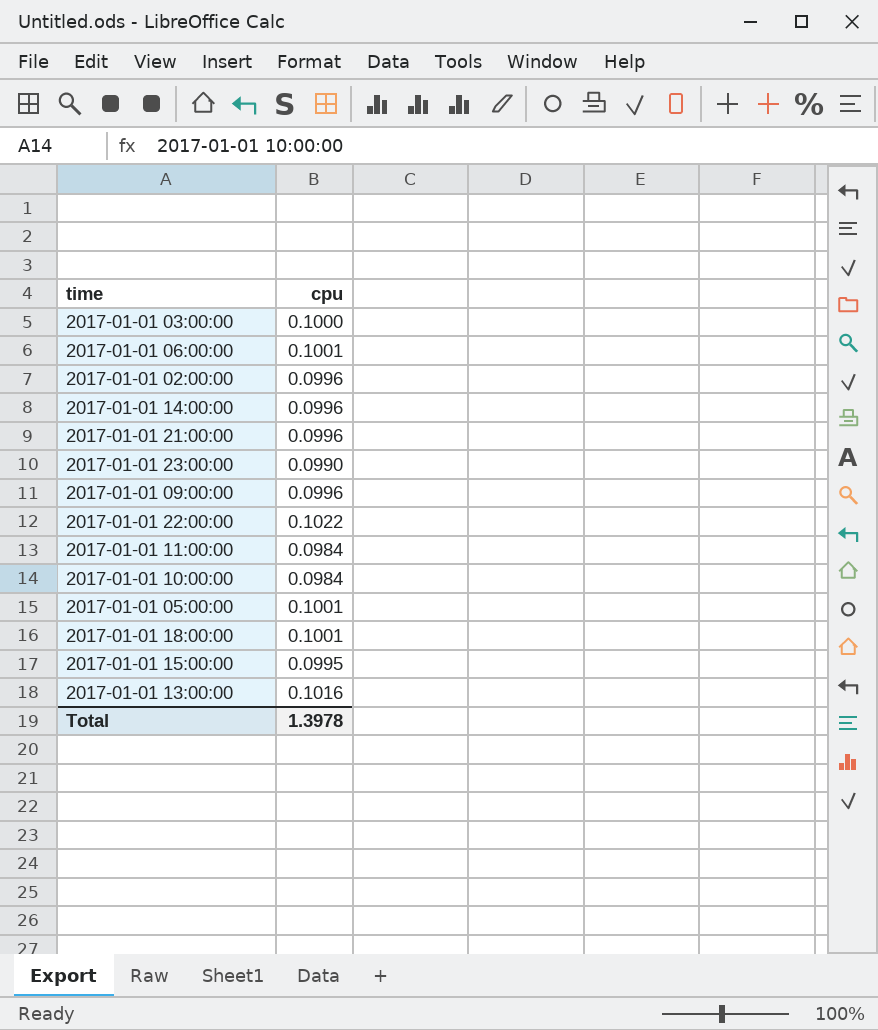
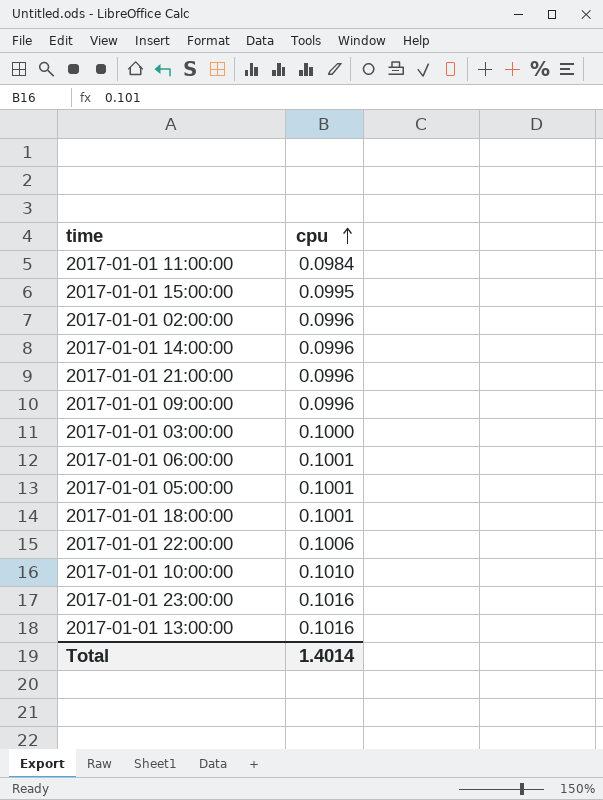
row order: none -> cpu ascending
2017-01-01 22:00:00 | cpu: 0.1022 -> 0.1006
2017-01-01 10:00:00 | cpu: 0.0984 -> 0.1010
2017-01-01 23:00:00 | cpu: 0.0990 -> 0.1016
Total | cpu: 1.3978 -> 1.4014

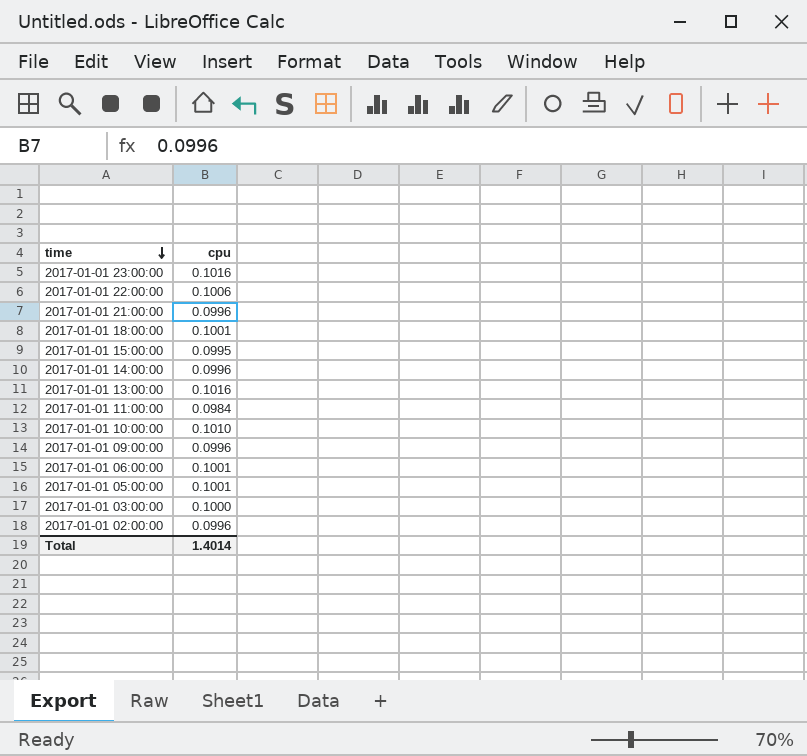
row order: cpu ascending -> time descending

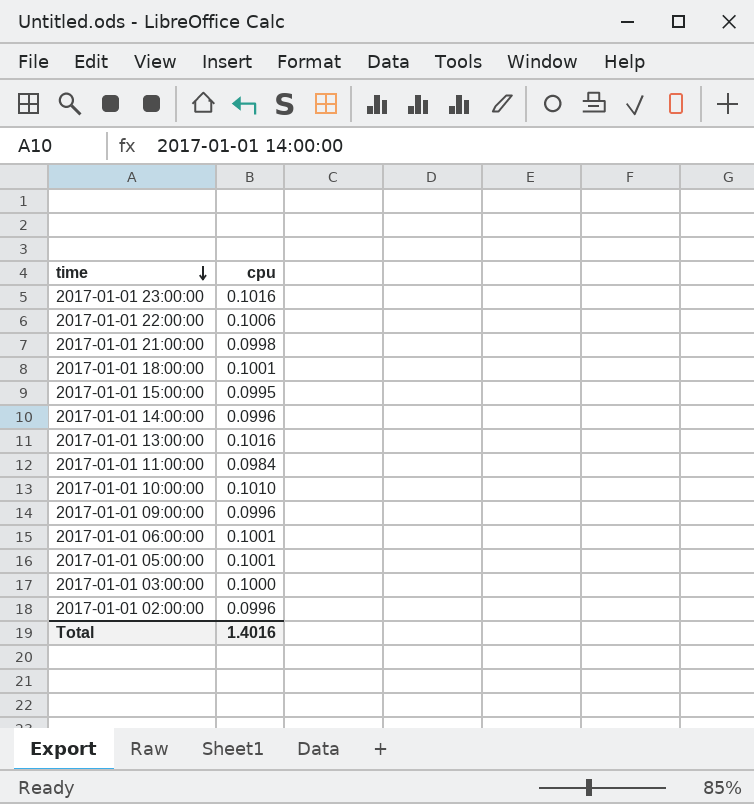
2017-01-01 21:00:00 | cpu: 0.0996 -> 0.0998
Total | cpu: 1.4014 -> 1.4016

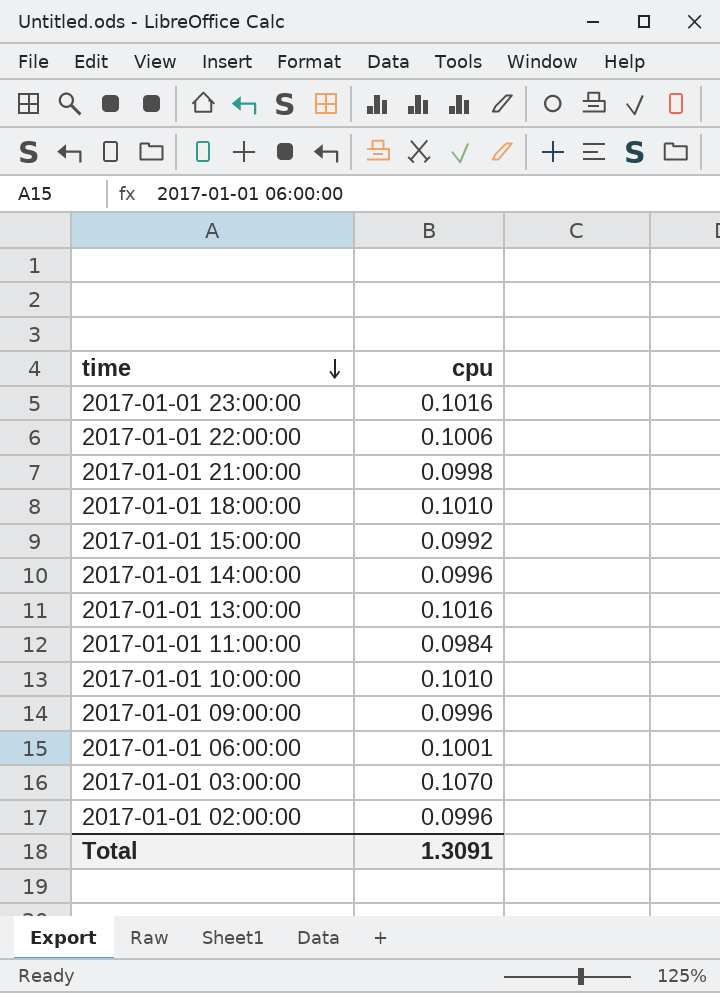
row 2017-01-01 05:00:00: 0.1001 -> none
2017-01-01 18:00:00 | cpu: 0.1001 -> 0.1010
2017-01-01 15:00:00 | cpu: 0.0995 -> 0.0992
2017-01-01 03:00:00 | cpu: 0.1000 -> 0.1070
Total | cpu: 1.4016 -> 1.3091

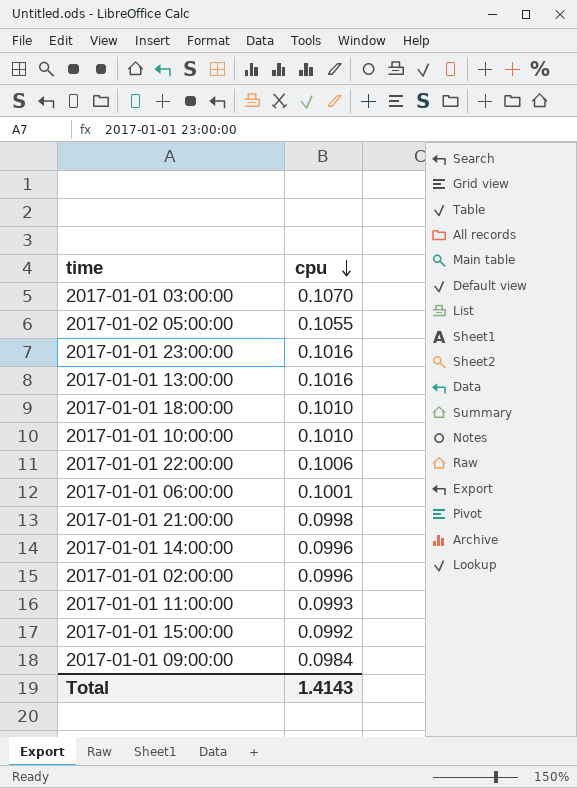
row order: time descending -> cpu descending
row 2017-01-02 05:00:00: none -> 0.1055
2017-01-01 11:00:00 | cpu: 0.0984 -> 0.0993
2017-01-01 09:00:00 | cpu: 0.0996 -> 0.0984
Total | cpu: 1.3091 -> 1.4143

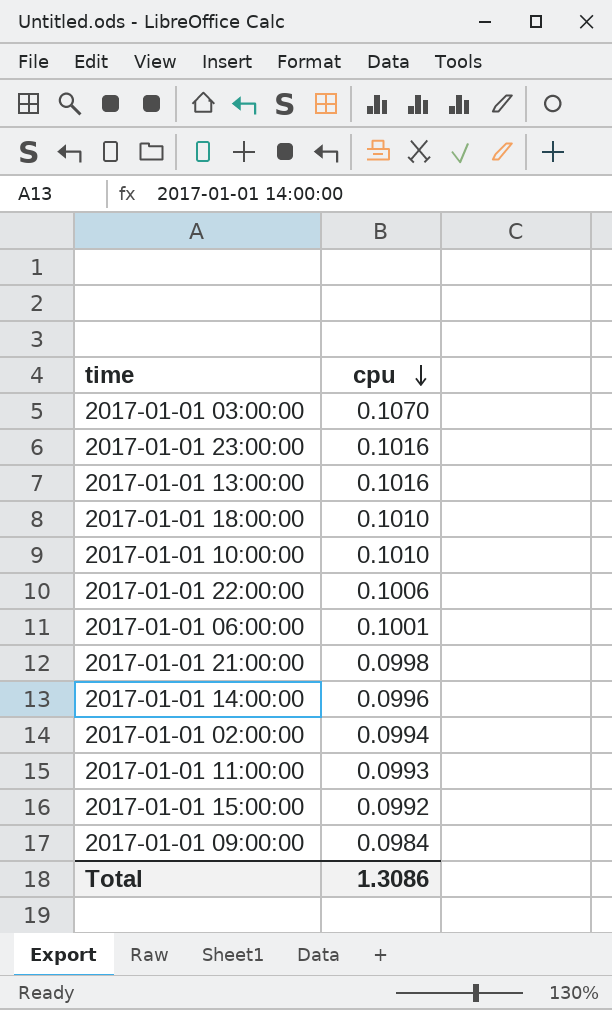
row 2017-01-02 05:00:00: 0.1055 -> none
2017-01-01 02:00:00 | cpu: 0.0996 -> 0.0994
Total | cpu: 1.4143 -> 1.3086

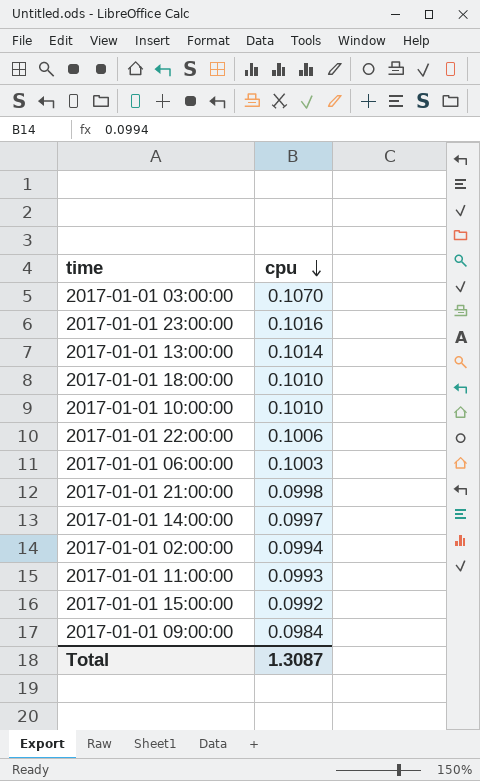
2017-01-01 13:00:00 | cpu: 0.1016 -> 0.1014
2017-01-01 06:00:00 | cpu: 0.1001 -> 0.1003
2017-01-01 14:00:00 | cpu: 0.0996 -> 0.0997
Total | cpu: 1.3086 -> 1.3087

